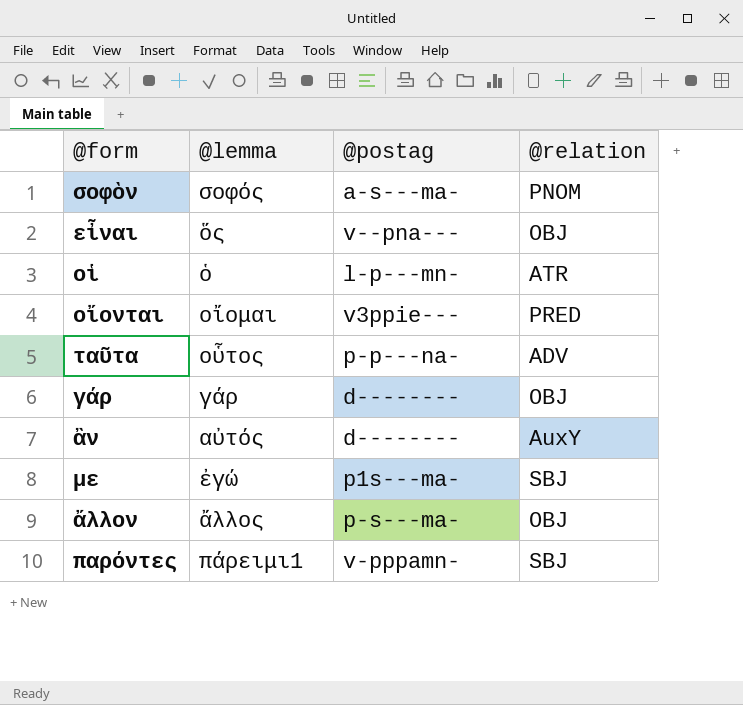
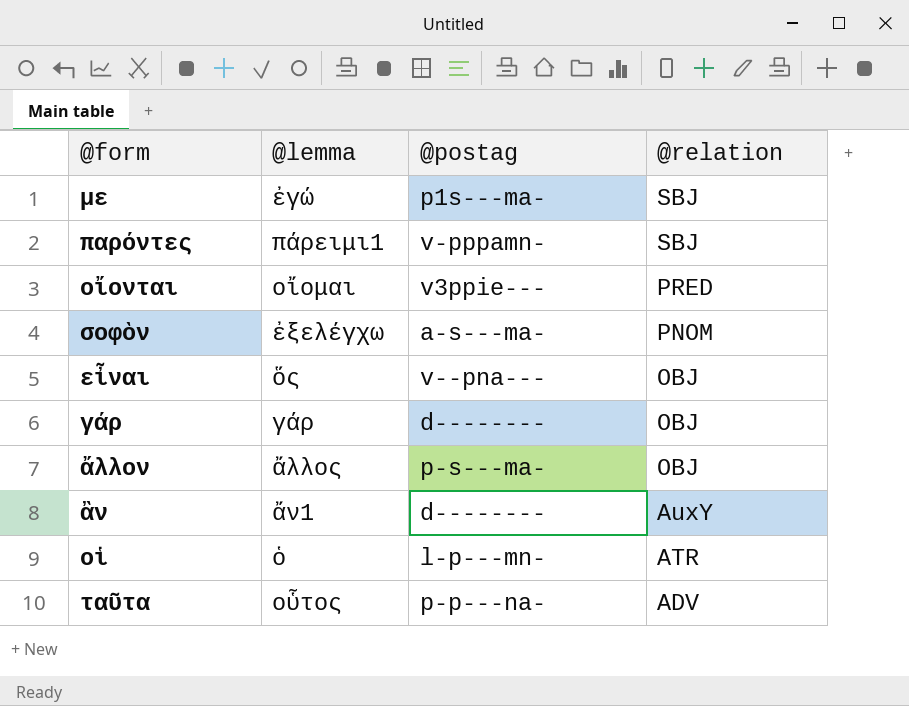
row order: none -> @relation descending
σοφὸν | @lemma: σοφός -> ἐξελέγχω
ἂν | @lemma: αὐτός -> ἄν1

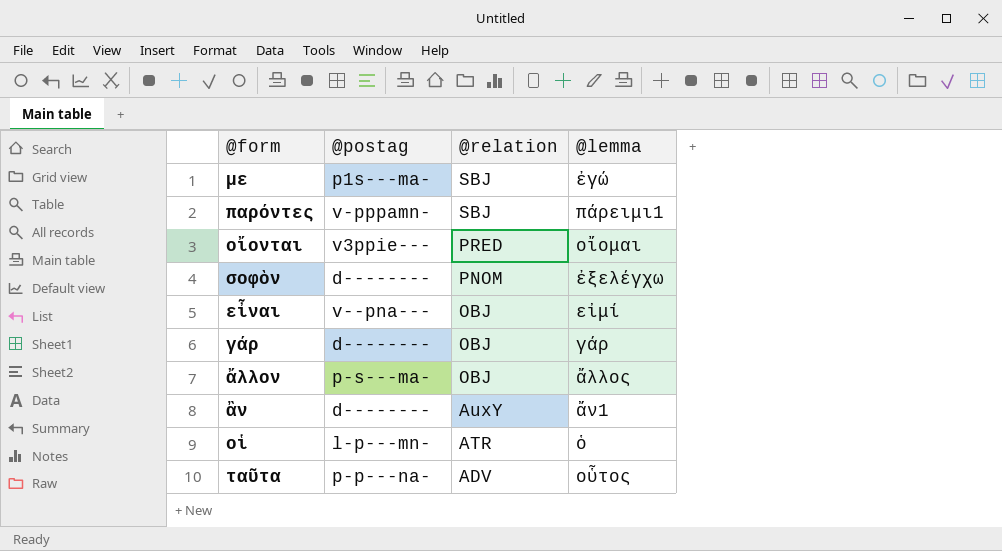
column @lemma | position: 2 -> 4
σοφὸν | @postag: a-s---ma- -> d--------
εἶναι | @lemma: ὅς -> εἰμί

